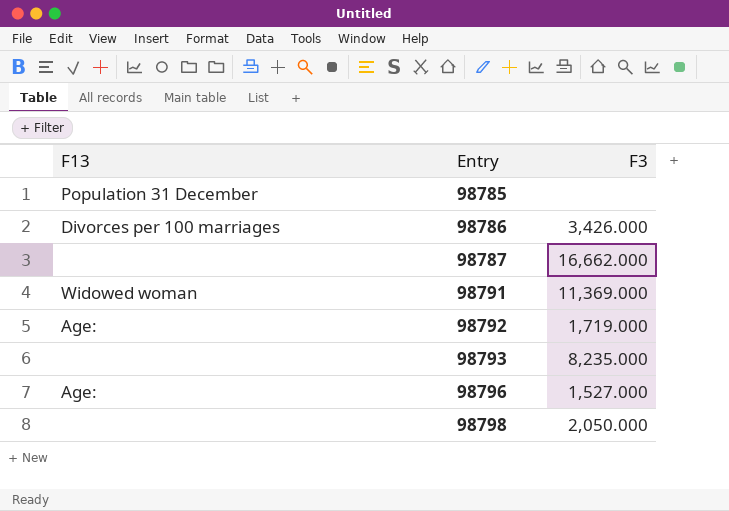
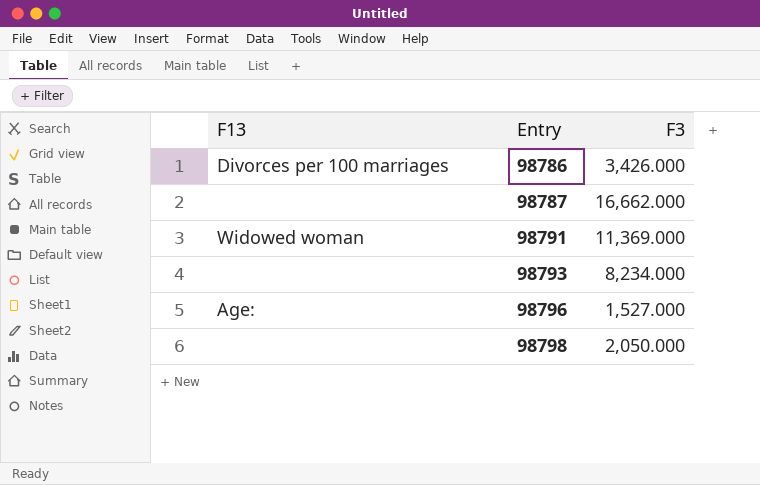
row 98785: Population 31 December | none -> none
row 98792: Age: | 1,719.000 -> none
98793 | F3: 8,235.000 -> 8,234.000

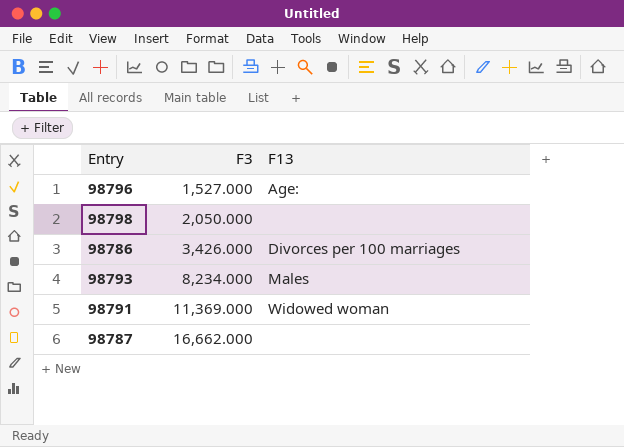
row order: Entry ascending -> F3 ascending
column F13 | position: 1 -> 3
98793 | F13: none -> Males

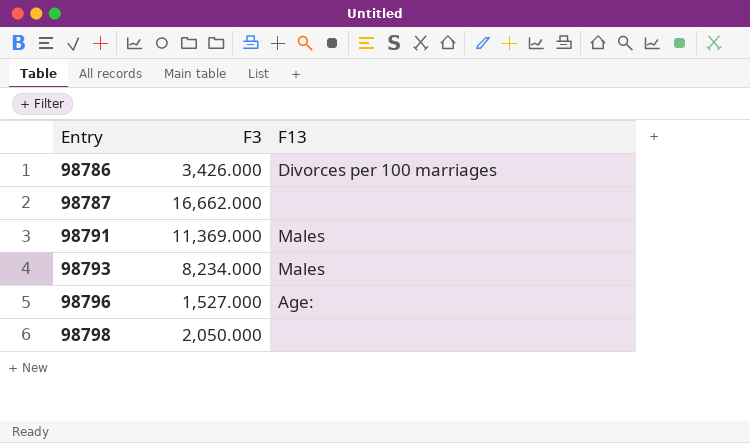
row order: F3 ascending -> Entry ascending
98791 | F13: Widowed woman -> Males

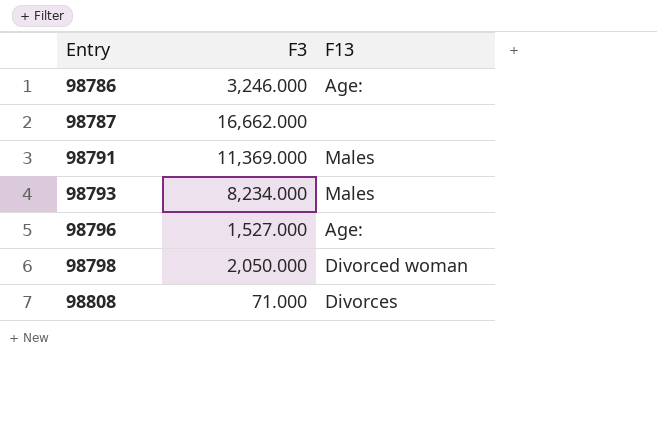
98786 | F3: 3,426.000 -> 3,246.000
98786 | F13: Divorces per 100 marriages -> Age:
98798 | F13: none -> Divorced woman
row 98808: none -> 71.000 | Divorces

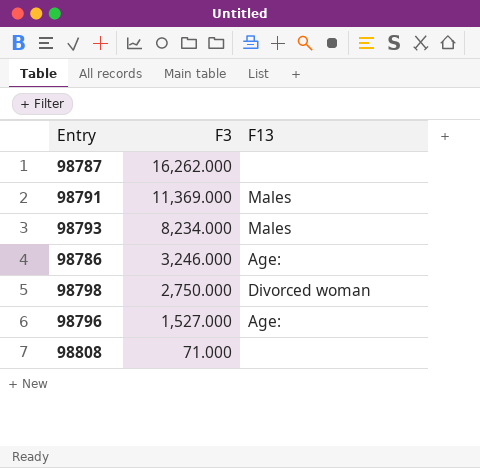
row order: Entry ascending -> F3 descending
98787 | F3: 16,662.000 -> 16,262.000
98798 | F3: 2,050.000 -> 2,750.000
98808 | F13: Divorces -> none

